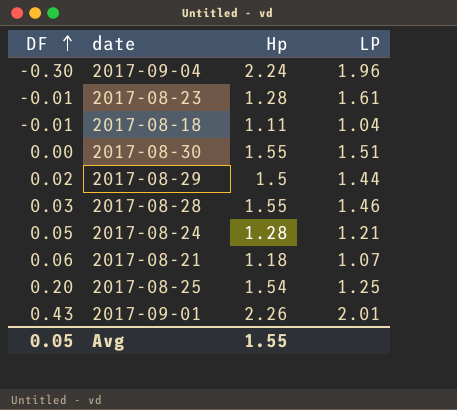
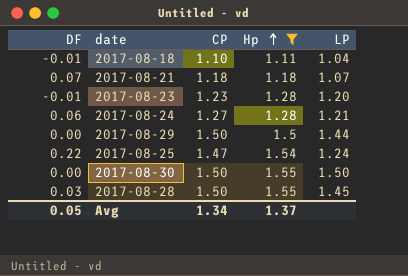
filter: none -> Hp <= 1.55
row order: DF ascending -> Hp ascending
column CP | position: none -> 3
2017-08-21 | DF: 0.06 -> 0.07
2017-08-23 | LP: 1.61 -> 1.20
2017-08-24 | DF: 0.05 -> 0.06
2017-08-29 | DF: 0.02 -> 0.00
2017-08-25 | DF: 0.20 -> 0.22
2017-08-25 | LP: 1.25 -> 1.24
2017-08-30 | LP: 1.51 -> 1.50
2017-08-28 | LP: 1.46 -> 1.45
Avg | Hp: 1.55 -> 1.37

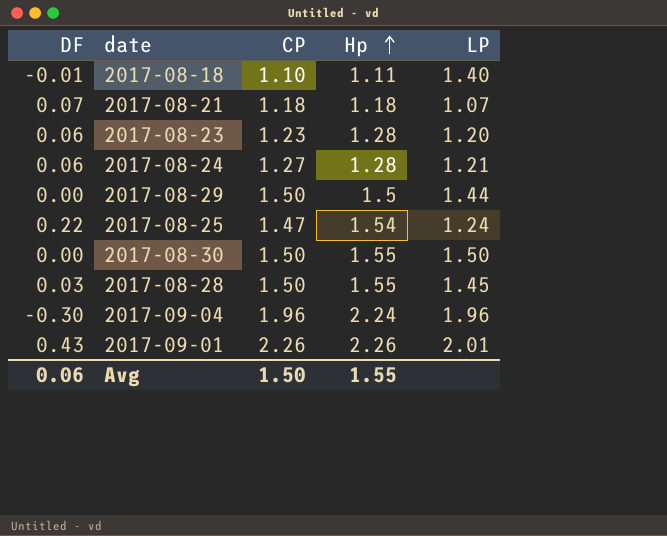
filter: Hp <= 1.55 -> none
2017-08-18 | LP: 1.04 -> 1.40
2017-08-23 | DF: -0.01 -> 0.06
Avg | DF: 0.05 -> 0.06
Avg | CP: 1.34 -> 1.50
Avg | Hp: 1.37 -> 1.55

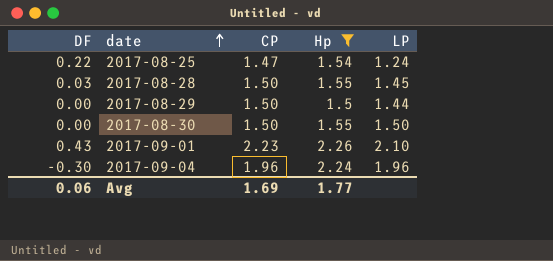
filter: none -> Hp >= 1.5
row order: Hp ascending -> date ascending
2017-09-01 | CP: 2.26 -> 2.23
2017-09-01 | LP: 2.01 -> 2.10
Avg | CP: 1.50 -> 1.69
Avg | Hp: 1.55 -> 1.77

